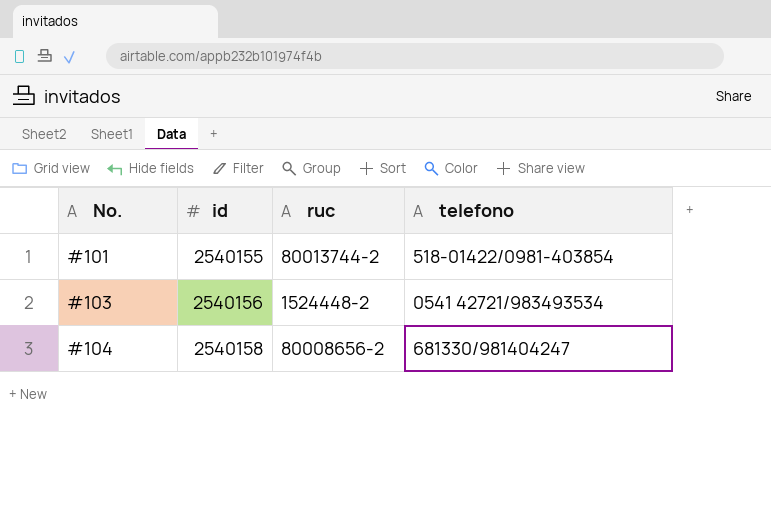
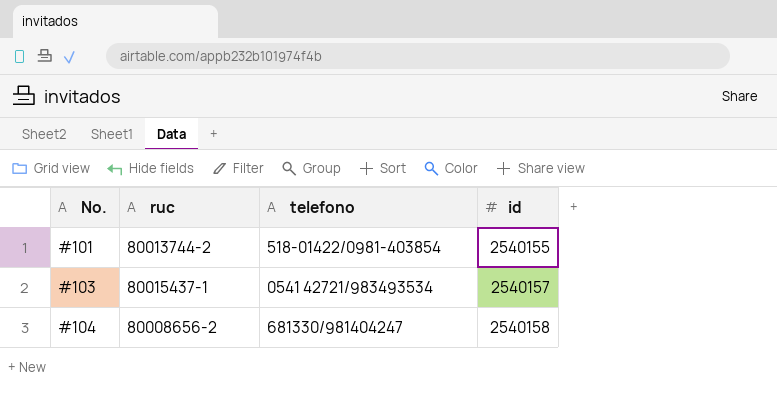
column id | position: 2 -> 4
#103 | ruc: 1524448-2 -> 80015437-1
#103 | id: 2540156 -> 2540157

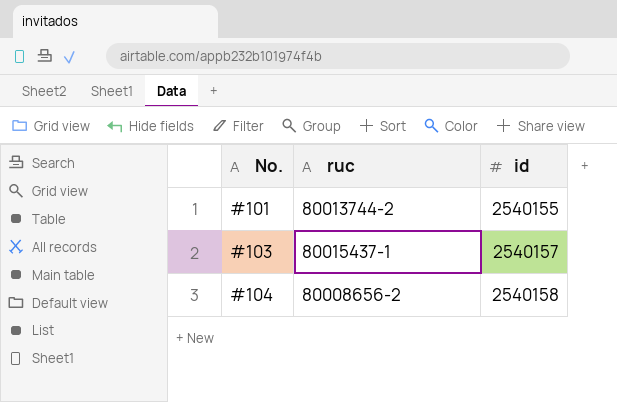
column telefono | position: 3 -> none

